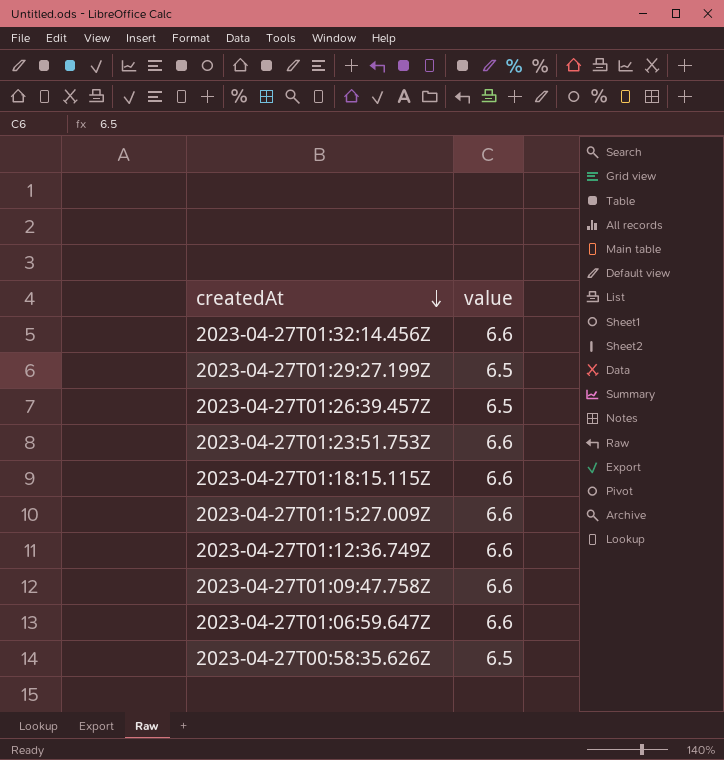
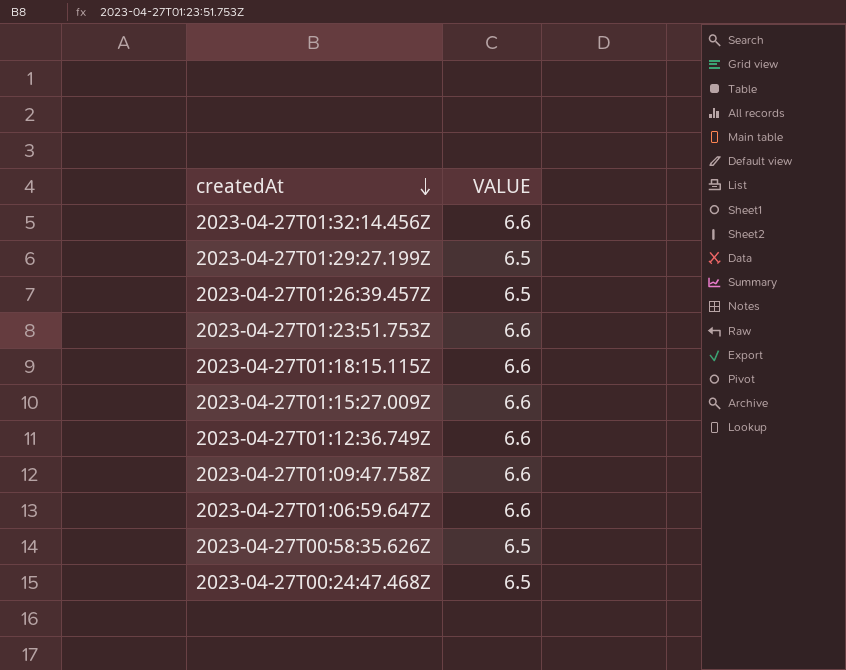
column name: value -> VALUE
row 2023-04-27T00:24:47.468Z: none -> 6.5

